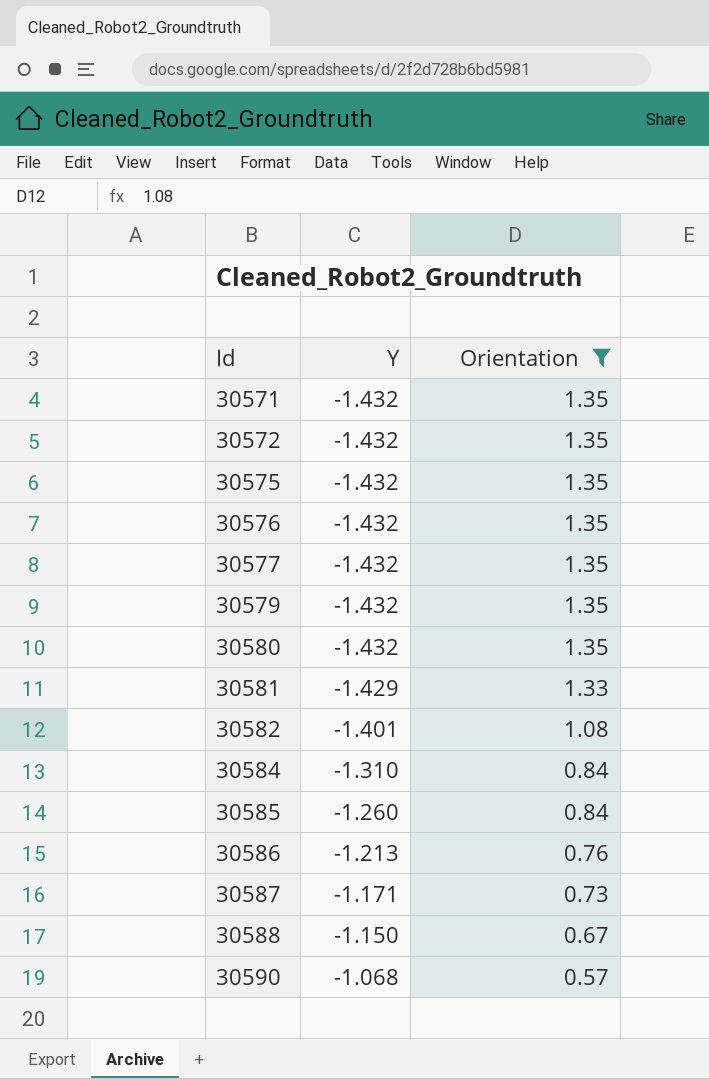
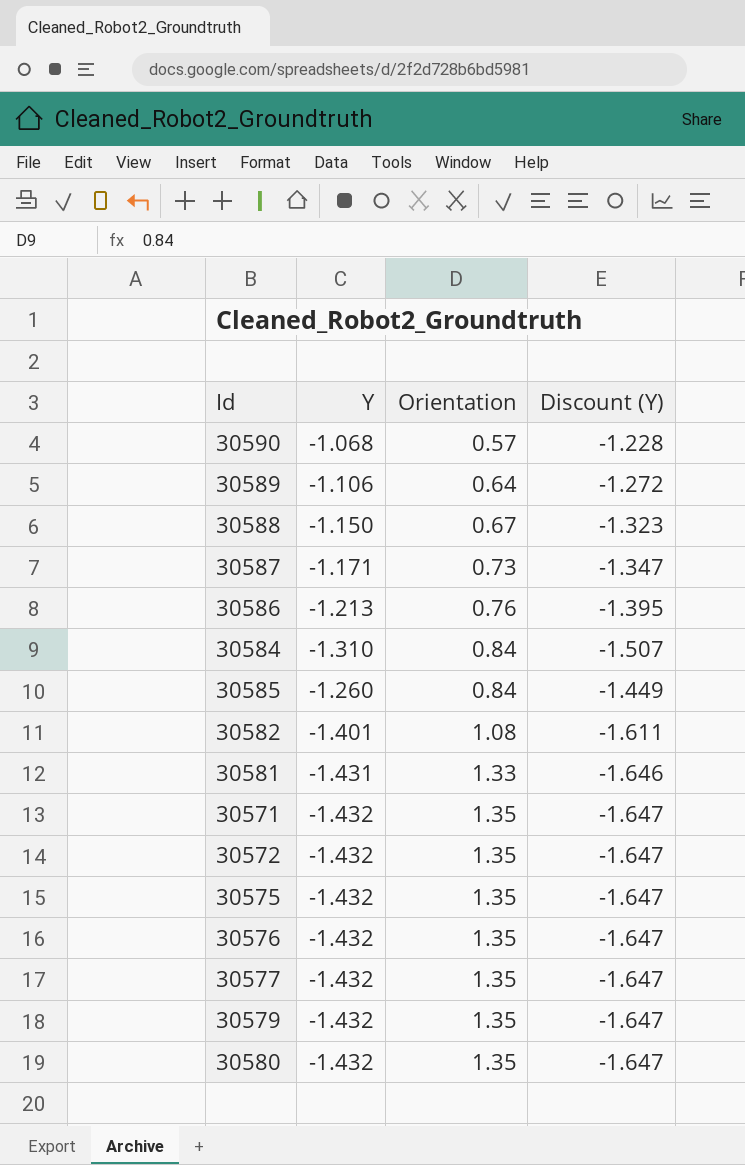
filter: Orientation != 0.64 -> none
row order: Id ascending -> Orientation ascending
column Discount (Y) | formula: none -> [Y] * 1.15
30581 | Y: -1.429 -> -1.431

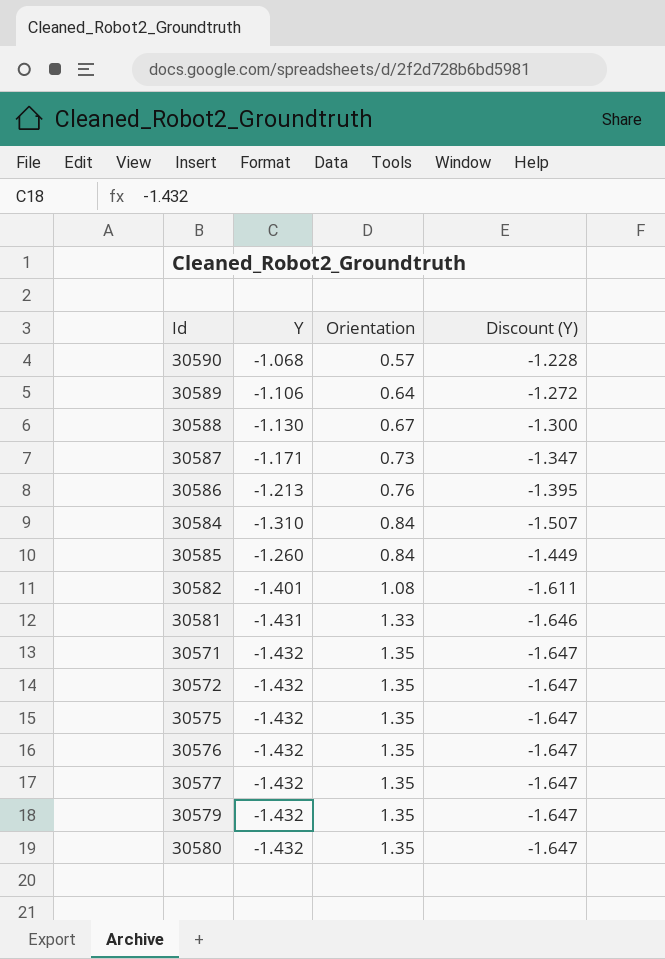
30588 | Y: -1.150 -> -1.130
30588 | Discount (Y): -1.323 -> -1.300

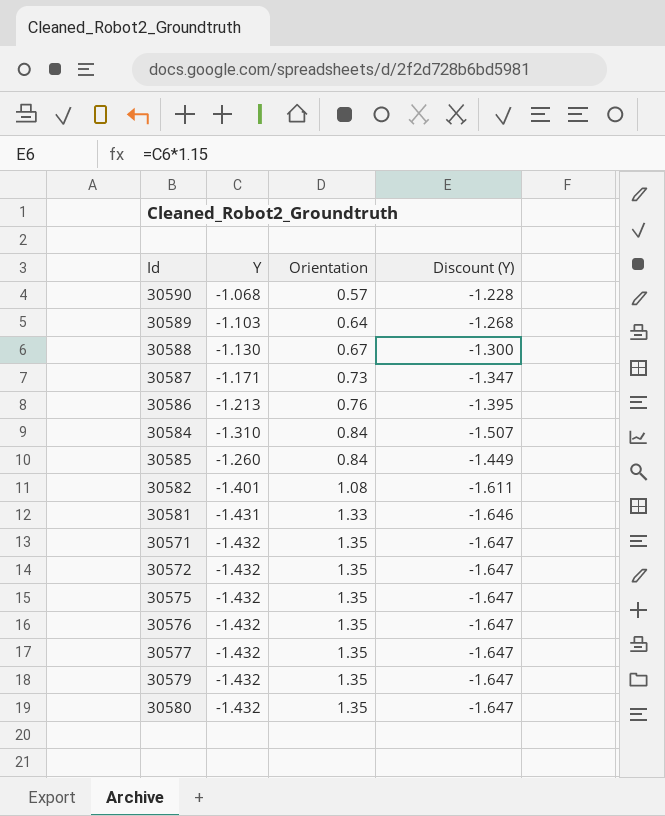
30589 | Y: -1.106 -> -1.103
30589 | Discount (Y): -1.272 -> -1.268

